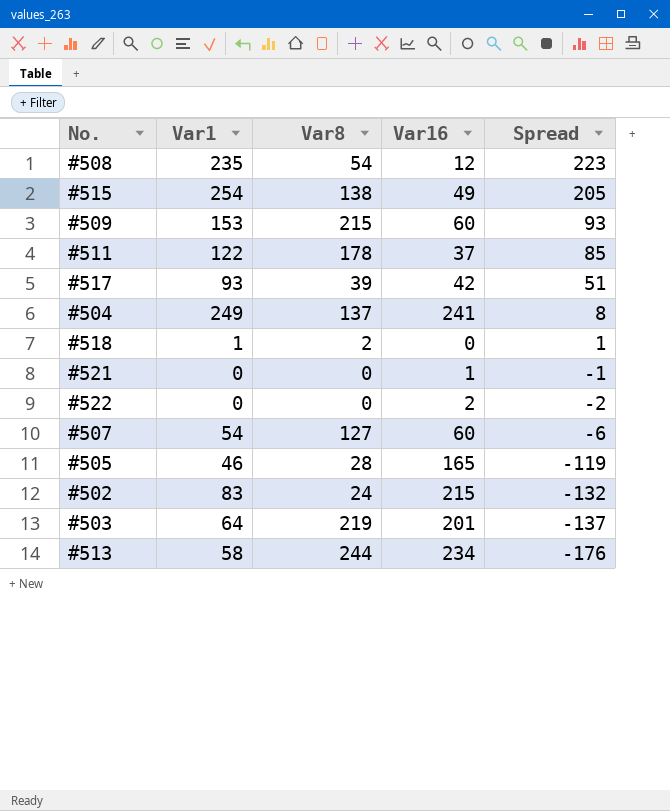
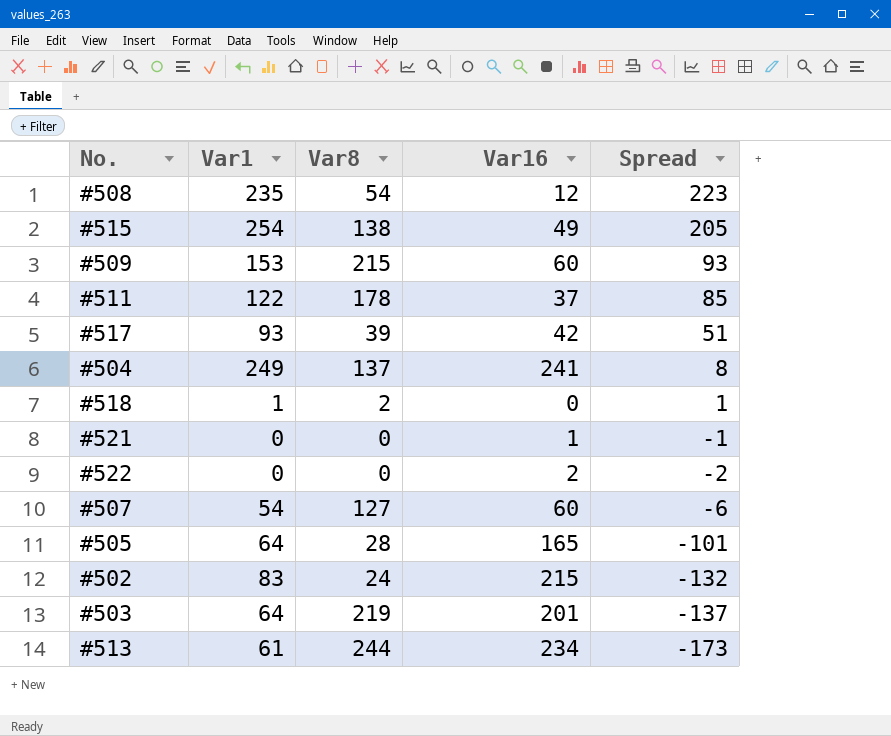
#505 | Var1: 46 -> 64
#505 | Spread: -119 -> -101
#513 | Var1: 58 -> 61
#513 | Spread: -176 -> -173

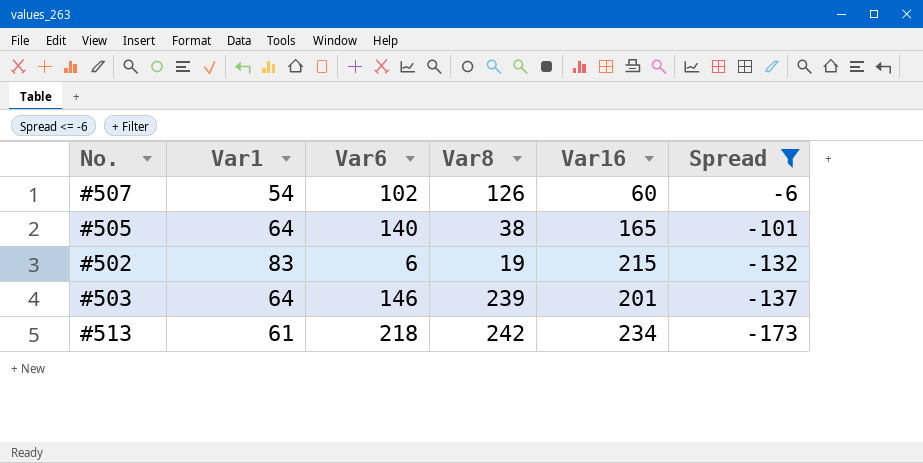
filter: none -> Spread <= -6
column Var6 | position: none -> 3
#507 | Var8: 127 -> 126
#505 | Var8: 28 -> 38
#502 | Var8: 24 -> 19
#503 | Var8: 219 -> 239
#513 | Var8: 244 -> 242

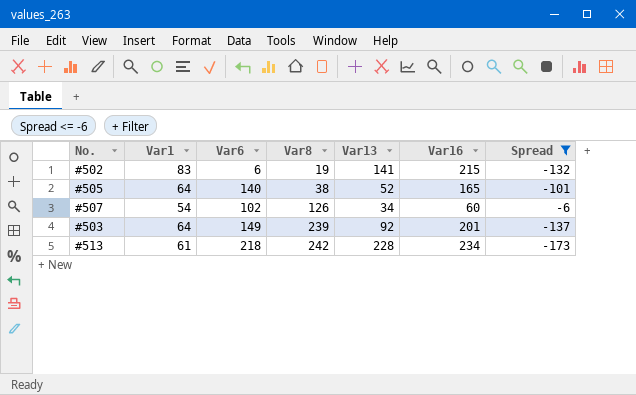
row order: Spread descending -> Var8 ascending
column Var13 | position: none -> 5
#503 | Var6: 146 -> 149

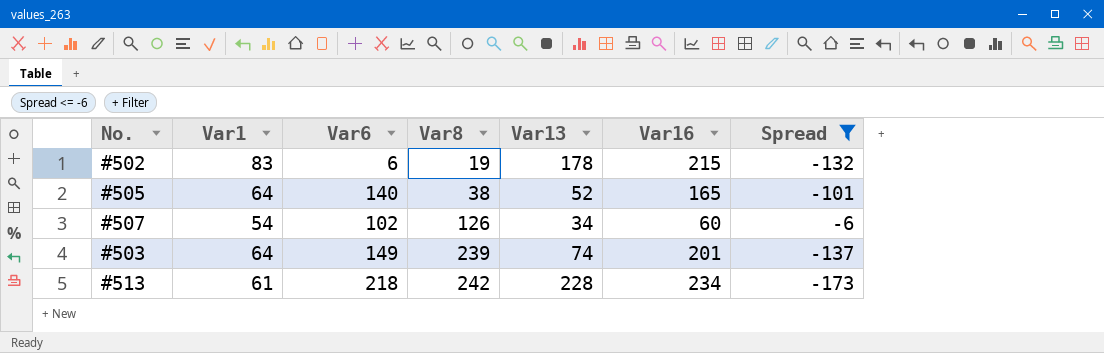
#502 | Var13: 141 -> 178
#503 | Var13: 92 -> 74

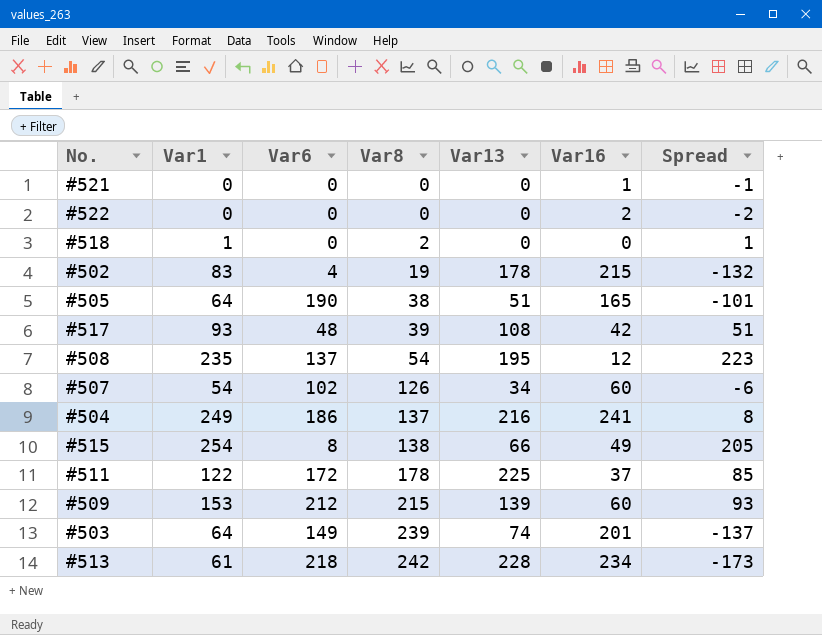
filter: Spread <= -6 -> none
#502 | Var6: 6 -> 4
#505 | Var6: 140 -> 190
#505 | Var13: 52 -> 51

